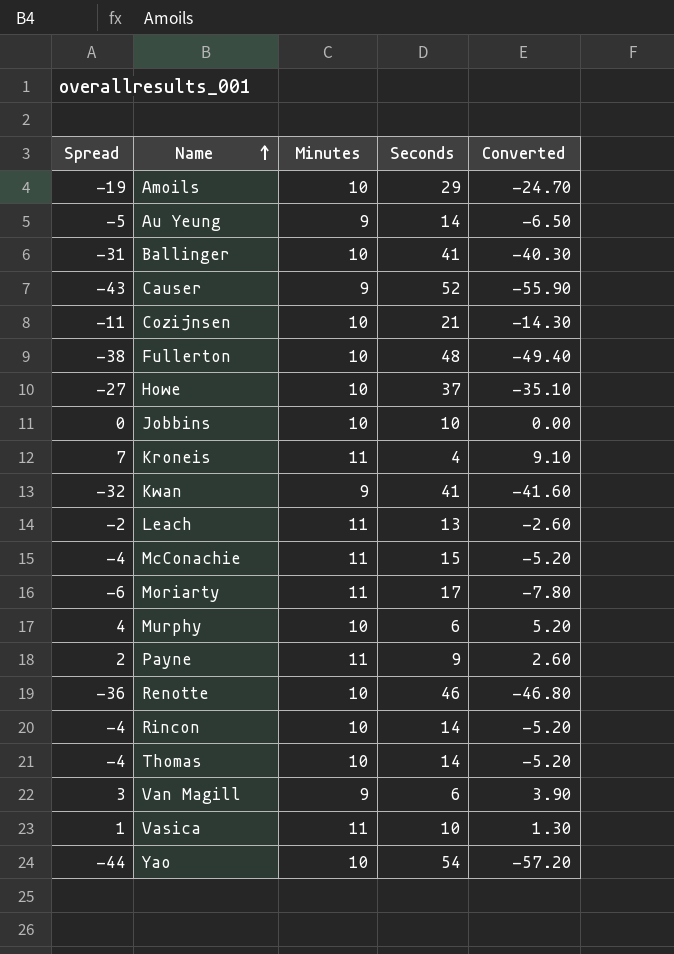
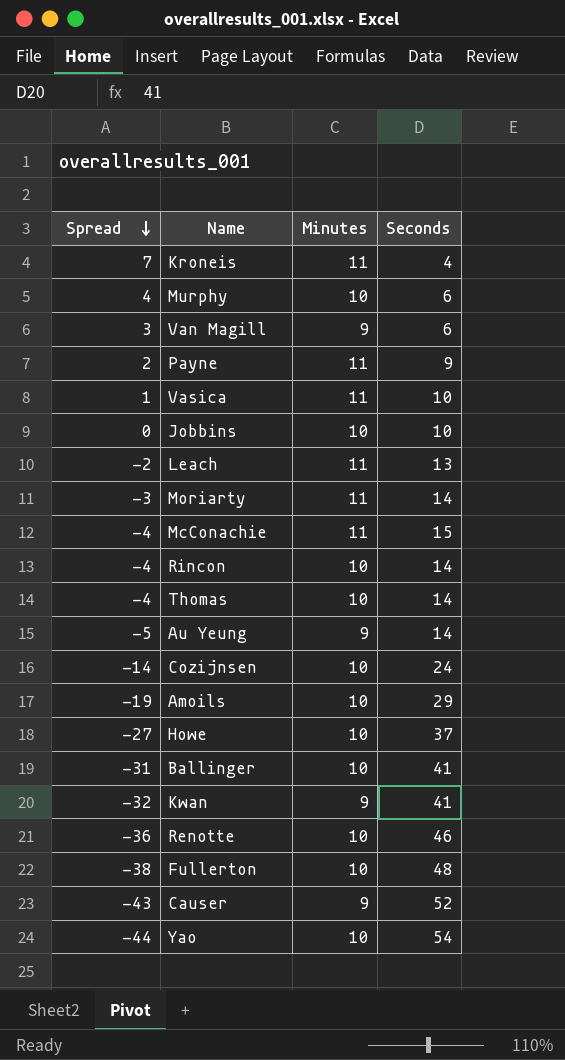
row order: Name ascending -> Spread descending
column Converted | formula: [Spread] * 1.3 -> none
Moriarty | Spread: -6 -> -3
Moriarty | Seconds: 17 -> 14
Cozijnsen | Spread: -11 -> -14
Cozijnsen | Seconds: 21 -> 24

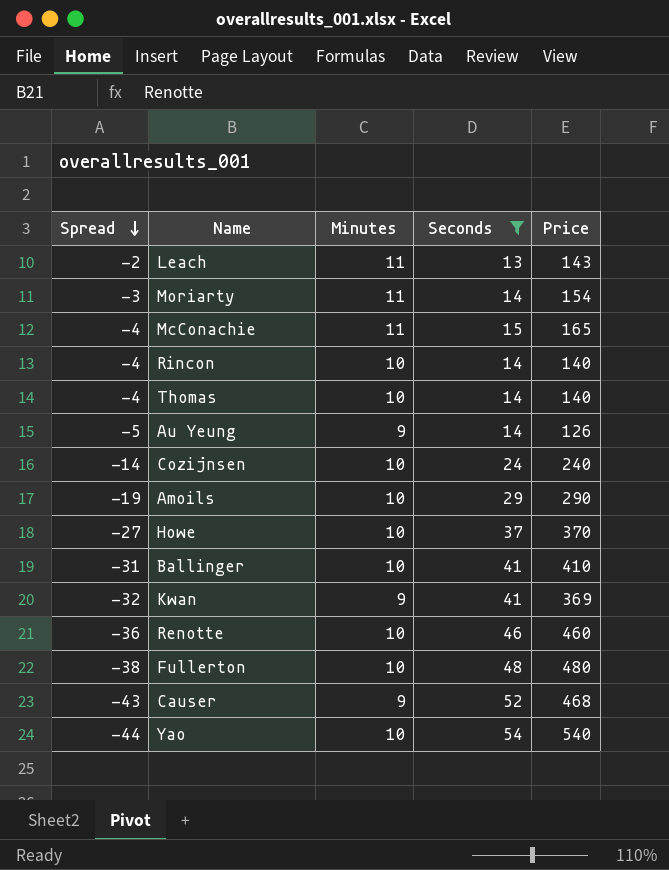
filter: none -> Seconds >= 13
column Price | formula: none -> [Minutes] * [Seconds]

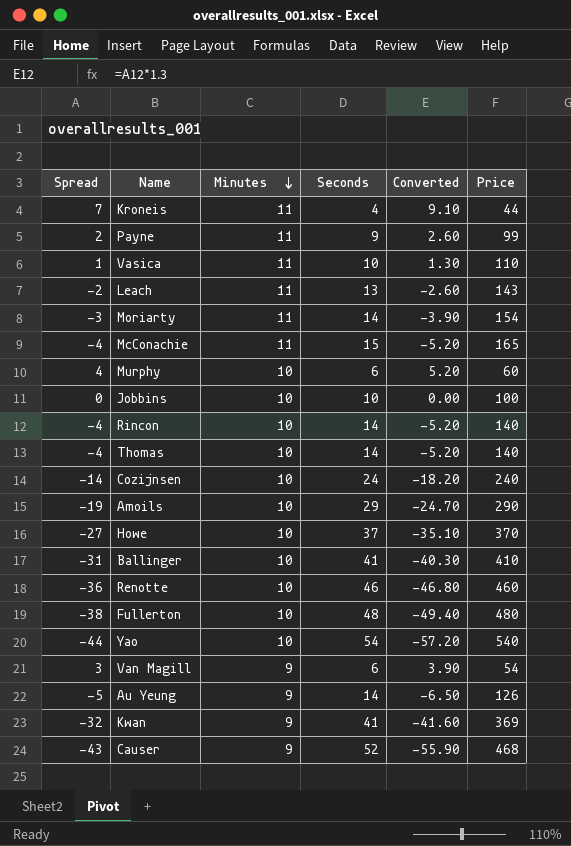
filter: Seconds >= 13 -> none
row order: Spread descending -> Minutes descending
column Converted | formula: none -> [Spread] * 1.3

